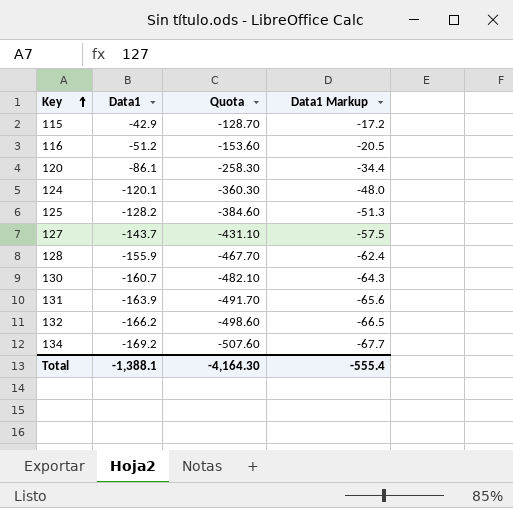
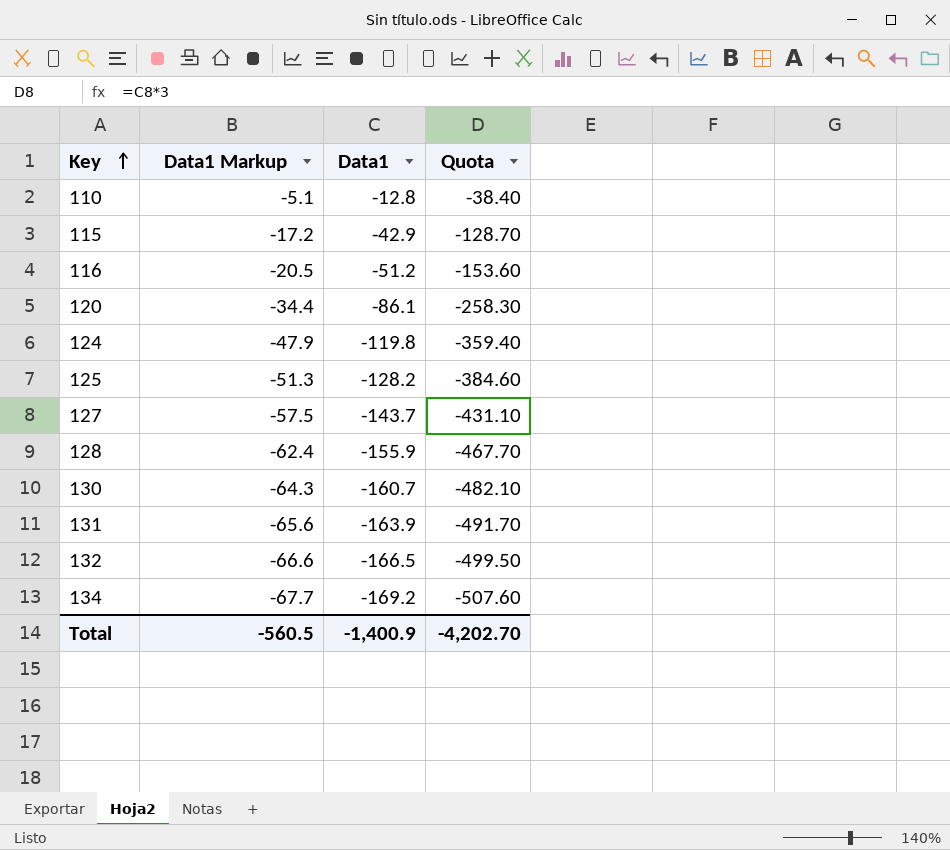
column Data1 Markup | position: 4 -> 2
row 110: none -> -5.1 | -12.8 | -38.40
124 | Data1 Markup: -48.0 -> -47.9
124 | Data1: -120.1 -> -119.8
124 | Quota: -360.30 -> -359.40
132 | Data1 Markup: -66.5 -> -66.6
132 | Data1: -166.2 -> -166.5
132 | Quota: -498.60 -> -499.50
Total | Data1 Markup: -555.4 -> -560.5
Total | Data1: -1,388.1 -> -1,400.9
Total | Quota: -4,164.30 -> -4,202.70

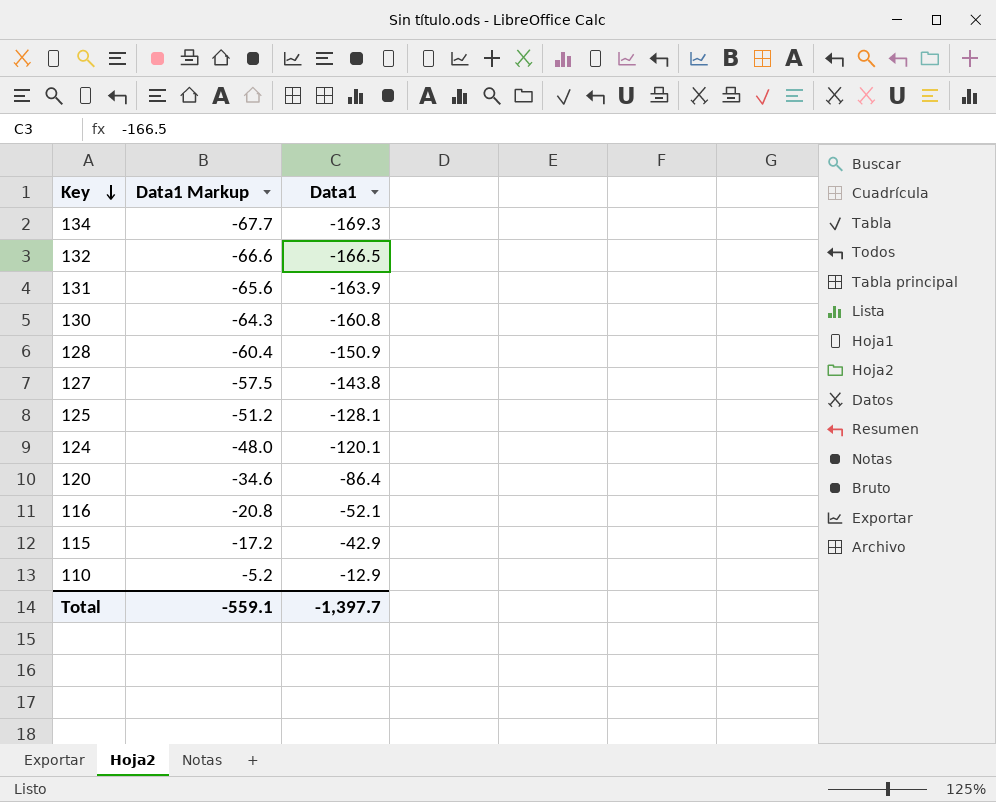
row order: Key ascending -> Key descending
column Quota | formula: [Data1] * 3 -> none
134 | Data1: -169.2 -> -169.3
130 | Data1: -160.7 -> -160.8
128 | Data1 Markup: -62.4 -> -60.4
128 | Data1: -155.9 -> -150.9
127 | Data1: -143.7 -> -143.8
125 | Data1 Markup: -51.3 -> -51.2
125 | Data1: -128.2 -> -128.1
124 | Data1 Markup: -47.9 -> -48.0
124 | Data1: -119.8 -> -120.1
120 | Data1 Markup: -34.4 -> -34.6
120 | Data1: -86.1 -> -86.4
116 | Data1 Markup: -20.5 -> -20.8
116 | Data1: -51.2 -> -52.1
110 | Data1 Markup: -5.1 -> -5.2
110 | Data1: -12.8 -> -12.9
Total | Data1 Markup: -560.5 -> -559.1
Total | Data1: -1,400.9 -> -1,397.7

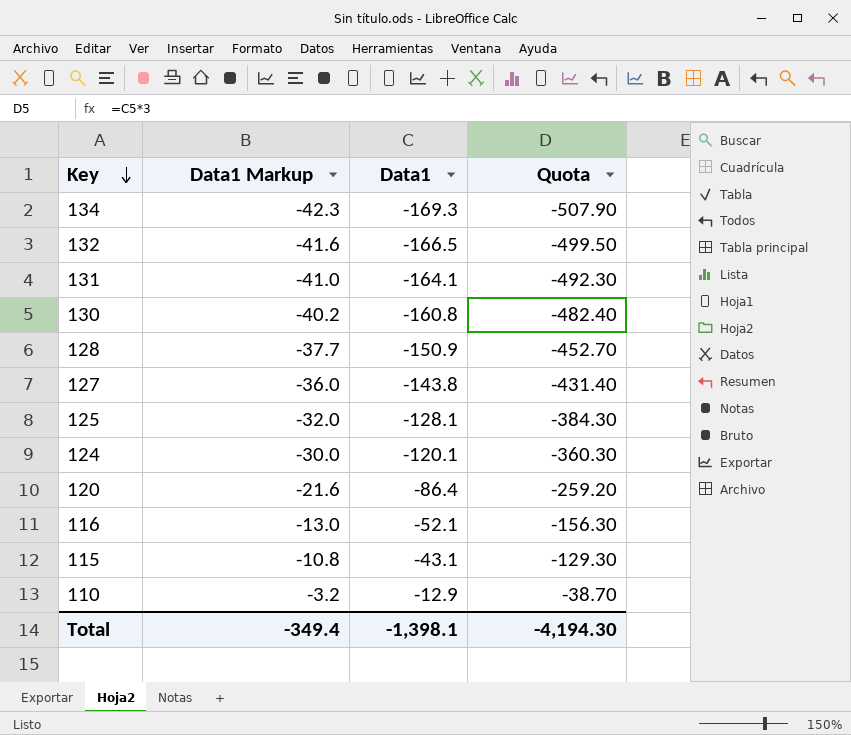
column Data1 Markup | formula: [Data1] * 0.4 -> [Data1] * 0.25
column Quota | formula: none -> [Data1] * 3
131 | Data1: -163.9 -> -164.1
115 | Data1: -42.9 -> -43.1
Total | Data1 Markup: -559.1 -> -349.4
Total | Data1: -1,397.7 -> -1,398.1

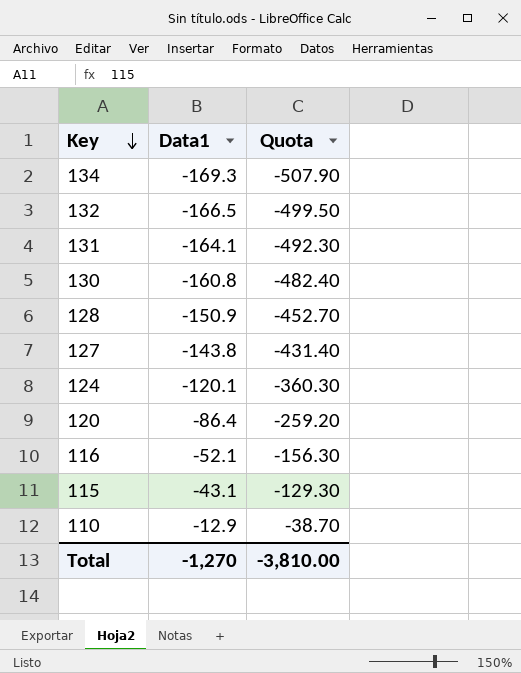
column Data1 Markup | formula: [Data1] * 0.25 -> none
row 125: -32.0 | -128.1 | -384.30 -> none
Total | Data1: -1,398.1 -> -1,270
Total | Quota: -4,194.30 -> -3,810.00

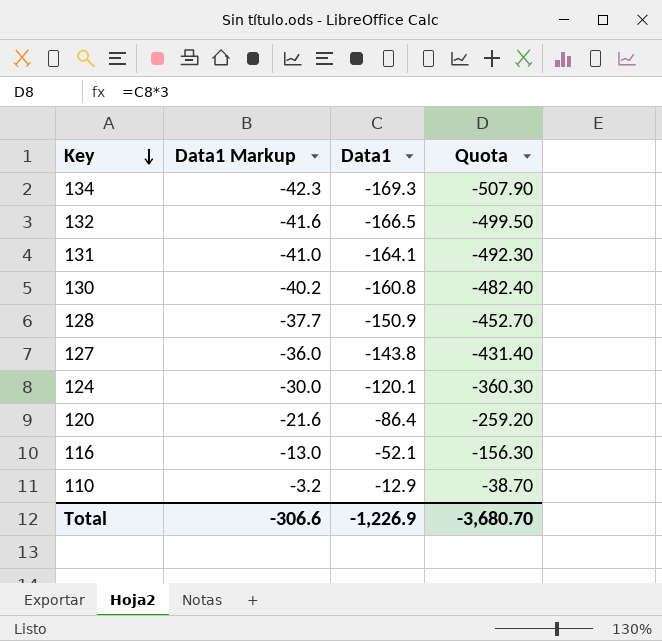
column Data1 Markup | formula: none -> [Data1] * 0.25
row 115: -43.1 | -129.30 -> none
Total | Data1: -1,270 -> -1,226.9
Total | Quota: -3,810.00 -> -3,680.70

